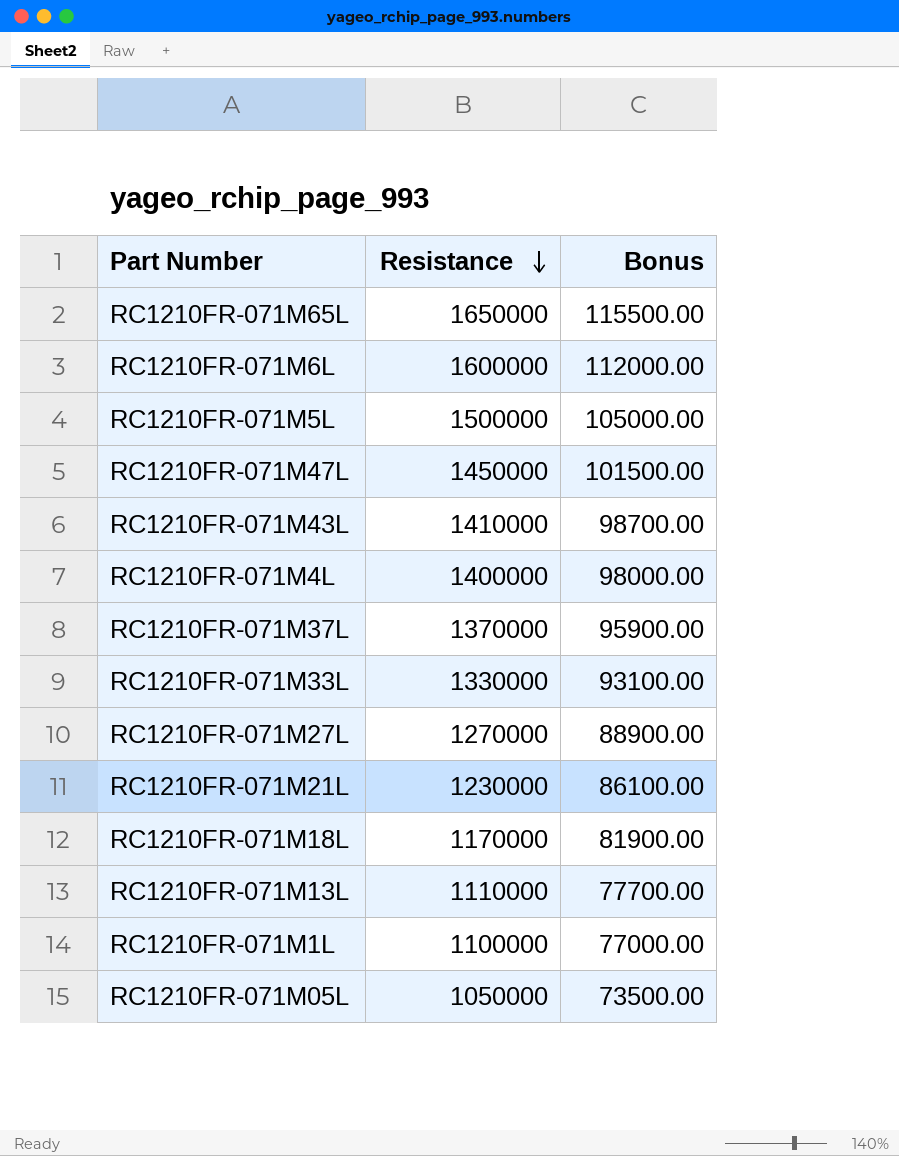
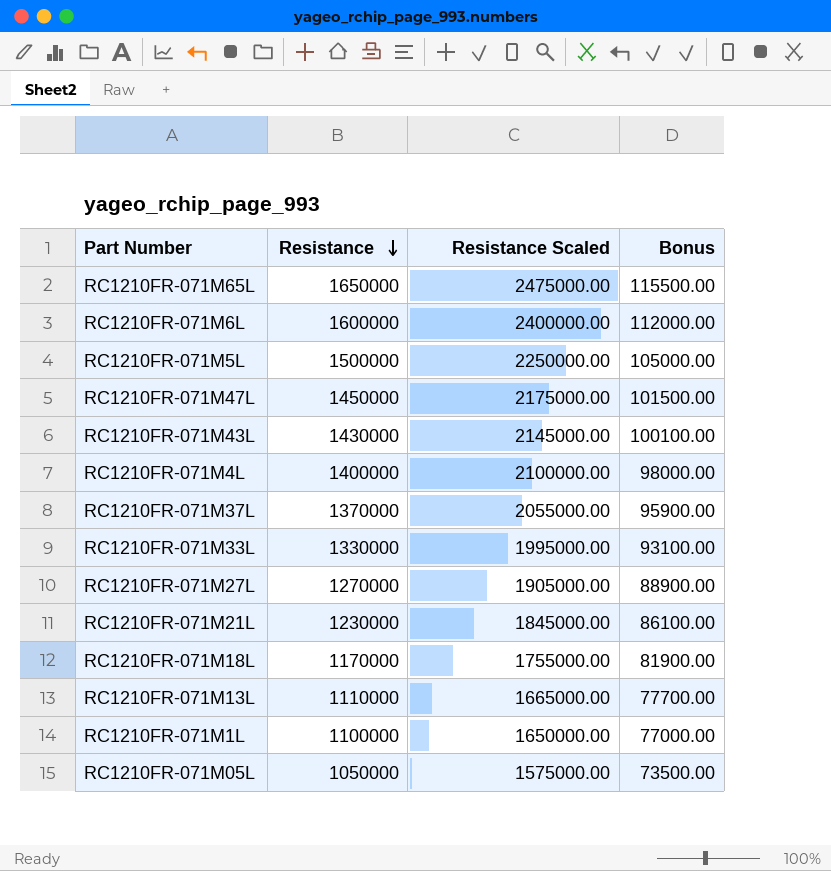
column Resistance Scaled | formula: none -> [Resistance] * 1.5
RC1210FR-071M43L | Resistance: 1410000 -> 1430000
RC1210FR-071M43L | Bonus: 98700.00 -> 100100.00

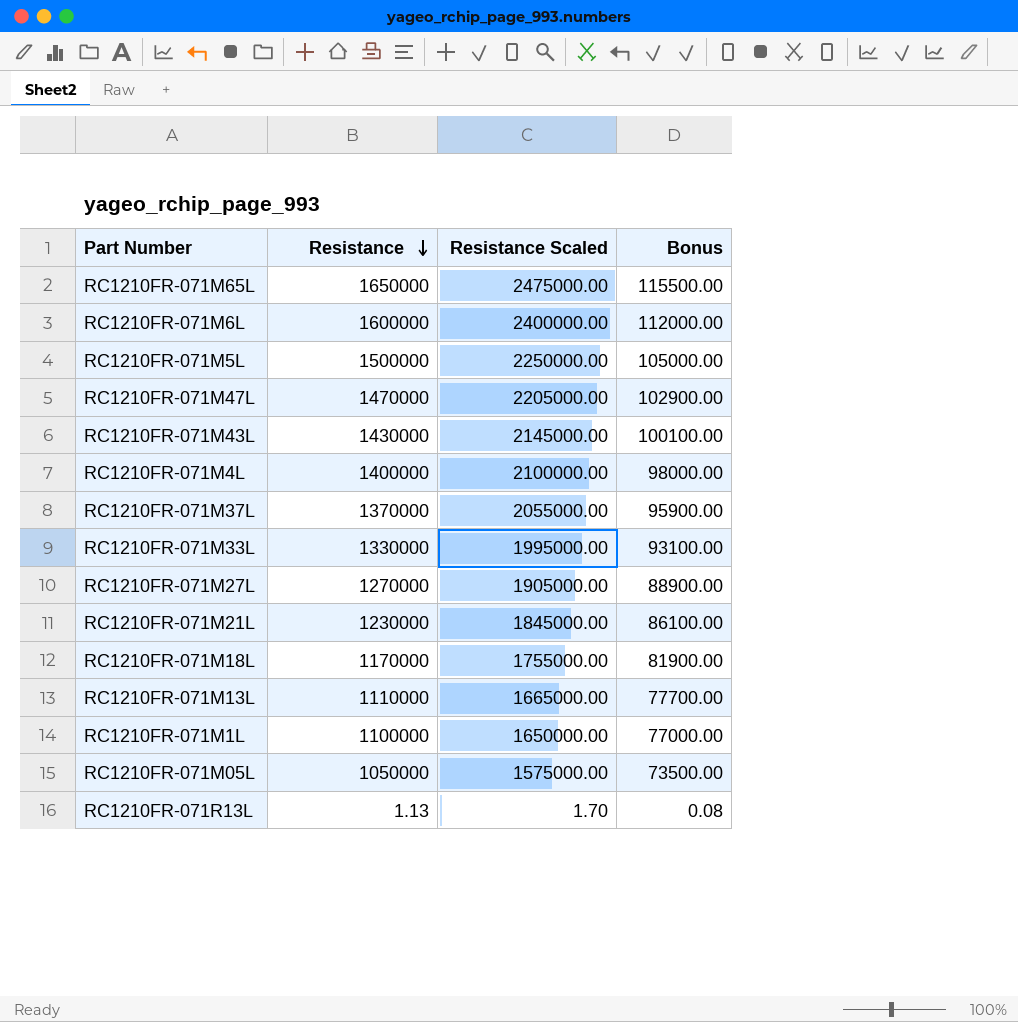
RC1210FR-071M47L | Resistance: 1450000 -> 1470000
RC1210FR-071M47L | Resistance Scaled: 2175000.00 -> 2205000.00
RC1210FR-071M47L | Bonus: 101500.00 -> 102900.00
row RC1210FR-071R13L: none -> 1.13 | 1.70 | 0.08

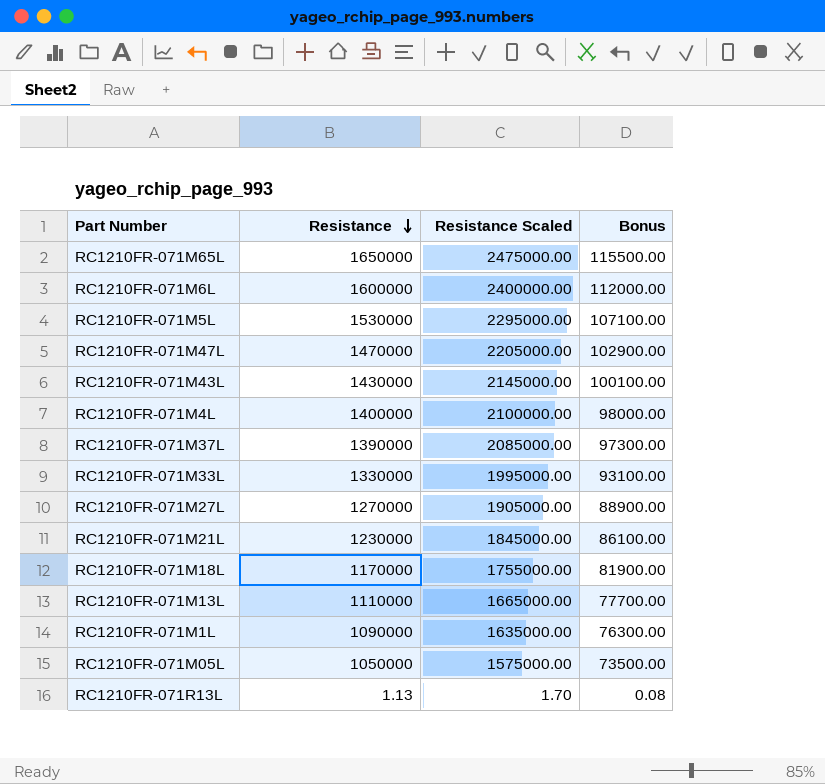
RC1210FR-071M5L | Resistance: 1500000 -> 1530000
RC1210FR-071M5L | Resistance Scaled: 2250000.00 -> 2295000.00
RC1210FR-071M5L | Bonus: 105000.00 -> 107100.00
RC1210FR-071M37L | Resistance: 1370000 -> 1390000
RC1210FR-071M37L | Resistance Scaled: 2055000.00 -> 2085000.00
RC1210FR-071M37L | Bonus: 95900.00 -> 97300.00
RC1210FR-071M1L | Resistance: 1100000 -> 1090000
RC1210FR-071M1L | Resistance Scaled: 1650000.00 -> 1635000.00
RC1210FR-071M1L | Bonus: 77000.00 -> 76300.00

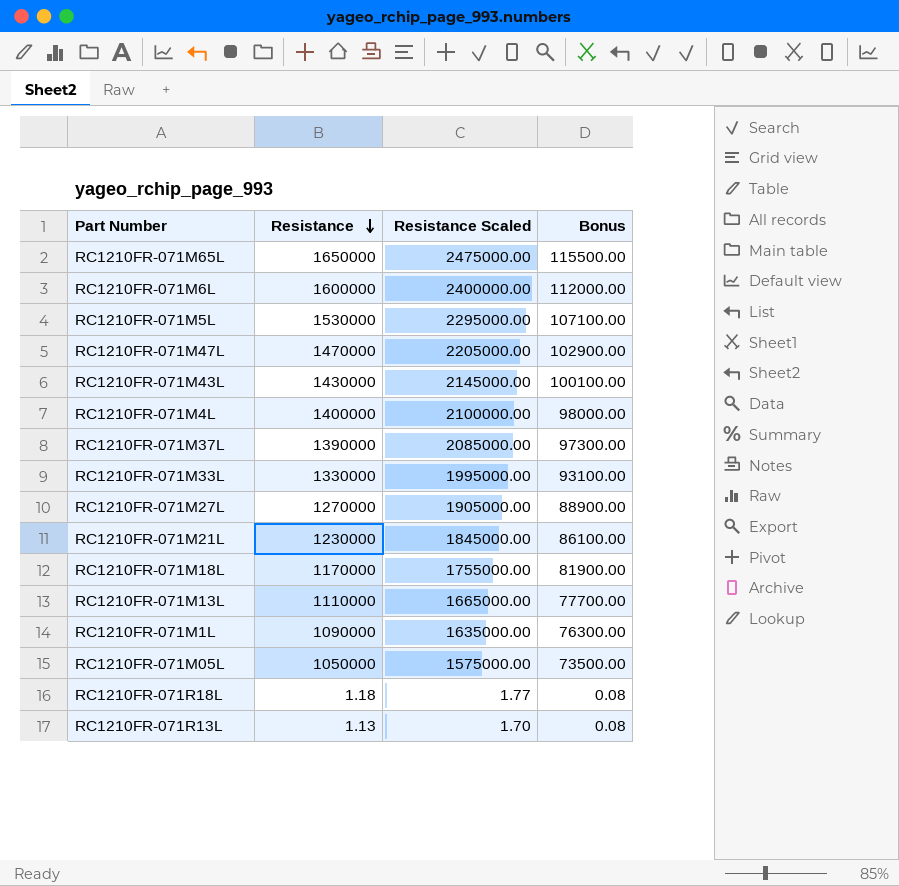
row RC1210FR-071R18L: none -> 1.18 | 1.77 | 0.08

